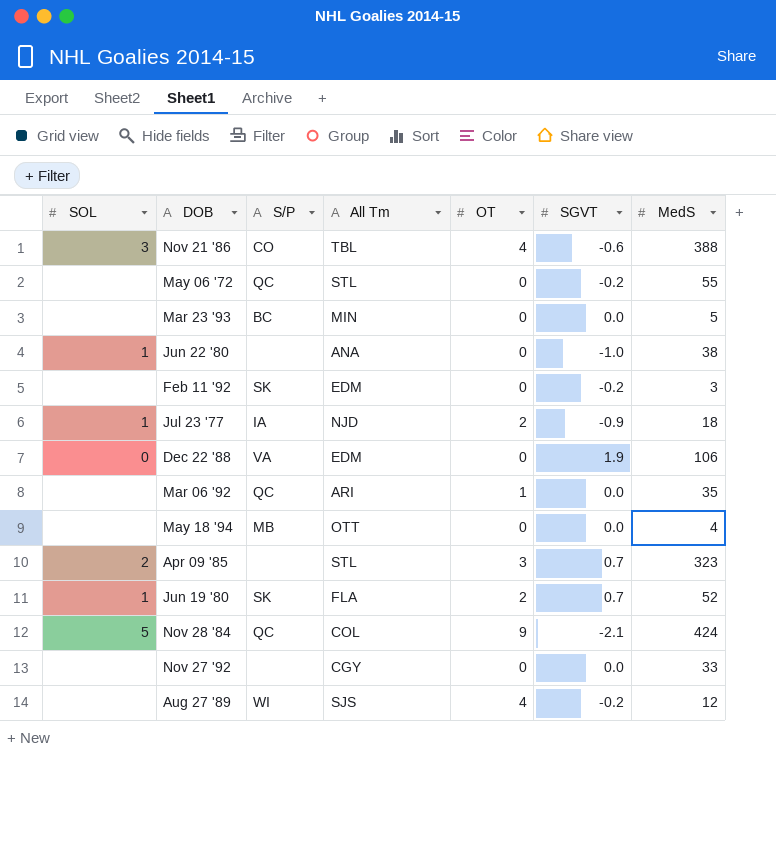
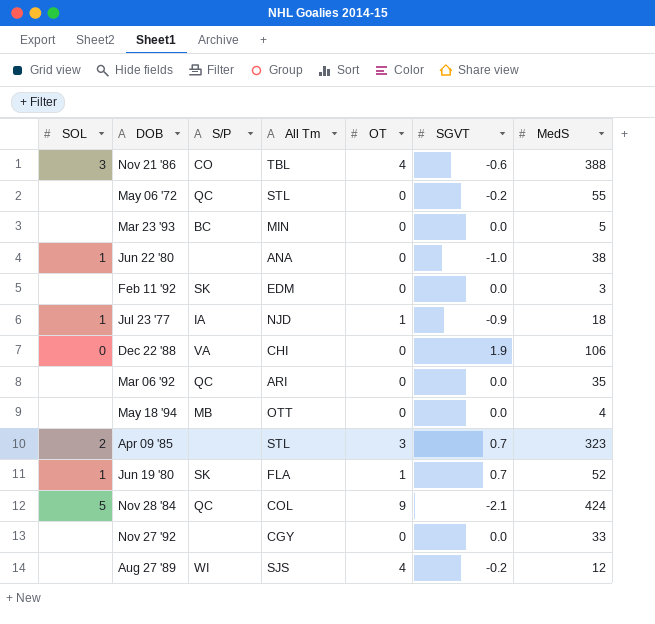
Feb 11 '92 | SGVT: -0.2 -> 0.0
Jul 23 '77 | OT: 2 -> 1
Dec 22 '88 | All Tm: EDM -> CHI
Mar 06 '92 | OT: 1 -> 0
Jun 19 '80 | OT: 2 -> 1

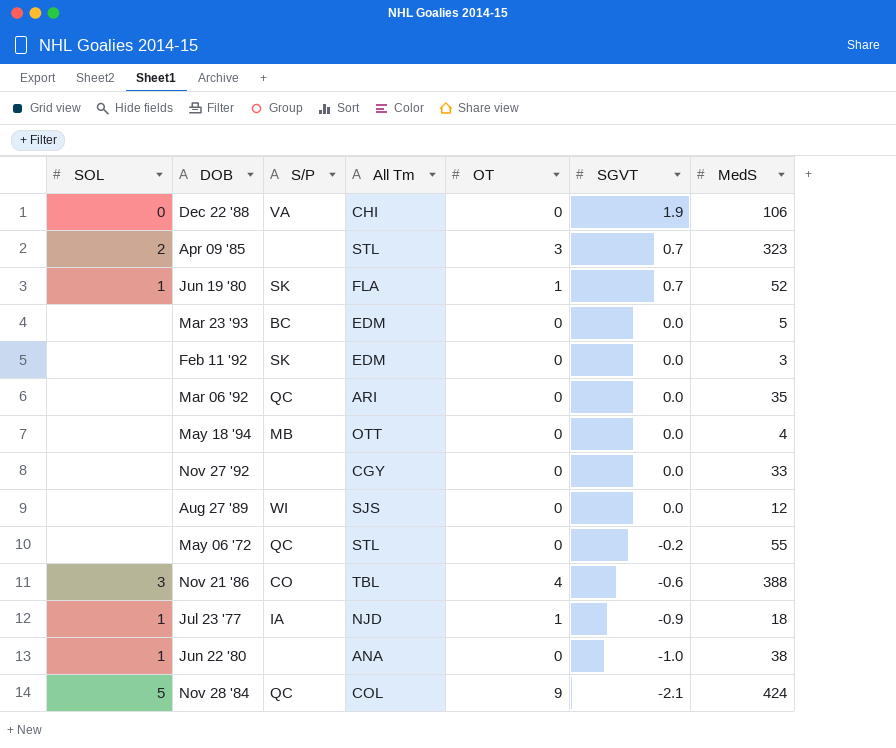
row order: none -> SGVT descending
Mar 23 '93 | All Tm: MIN -> EDM
Aug 27 '89 | OT: 4 -> 0
Aug 27 '89 | SGVT: -0.2 -> 0.0

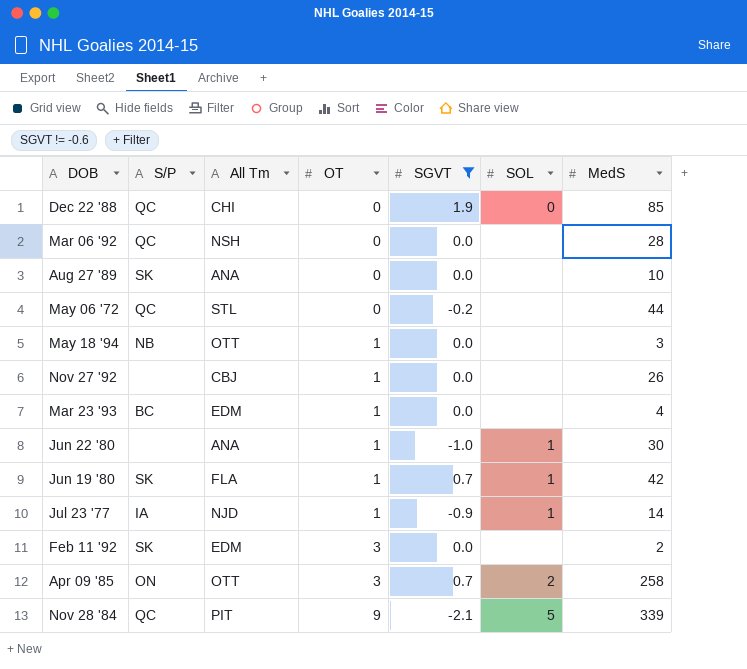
filter: none -> SGVT != -0.6
row order: SGVT descending -> OT ascending
column SOL | position: 1 -> 6
Dec 22 '88 | S/P: VA -> QC
Dec 22 '88 | MedS: 106 -> 85
Mar 06 '92 | All Tm: ARI -> NSH
Mar 06 '92 | MedS: 35 -> 28
Aug 27 '89 | S/P: WI -> SK
Aug 27 '89 | All Tm: SJS -> ANA
Aug 27 '89 | MedS: 12 -> 10
May 06 '72 | MedS: 55 -> 44
May 18 '94 | S/P: MB -> NB
May 18 '94 | OT: 0 -> 1
May 18 '94 | MedS: 4 -> 3
Nov 27 '92 | All Tm: CGY -> CBJ
Nov 27 '92 | OT: 0 -> 1
Nov 27 '92 | MedS: 33 -> 26
Mar 23 '93 | OT: 0 -> 1
Mar 23 '93 | MedS: 5 -> 4
Jun 22 '80 | OT: 0 -> 1
Jun 22 '80 | MedS: 38 -> 30
Jun 19 '80 | MedS: 52 -> 42
Jul 23 '77 | MedS: 18 -> 14
Feb 11 '92 | OT: 0 -> 3
Feb 11 '92 | MedS: 3 -> 2
Apr 09 '85 | S/P: none -> ON
Apr 09 '85 | All Tm: STL -> OTT
Apr 09 '85 | MedS: 323 -> 258
Nov 28 '84 | All Tm: COL -> PIT
Nov 28 '84 | MedS: 424 -> 339

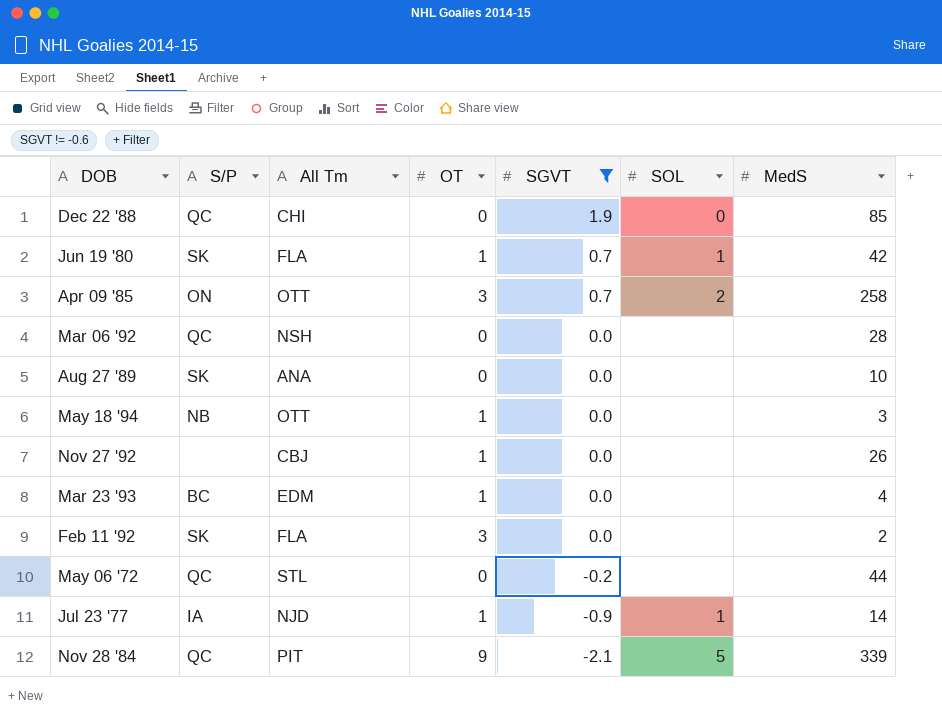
row order: OT ascending -> SGVT descending
row Jun 22 '80: none | ANA | 1 | -1.0 | 1 | 30 -> none
Feb 11 '92 | All Tm: EDM -> FLA

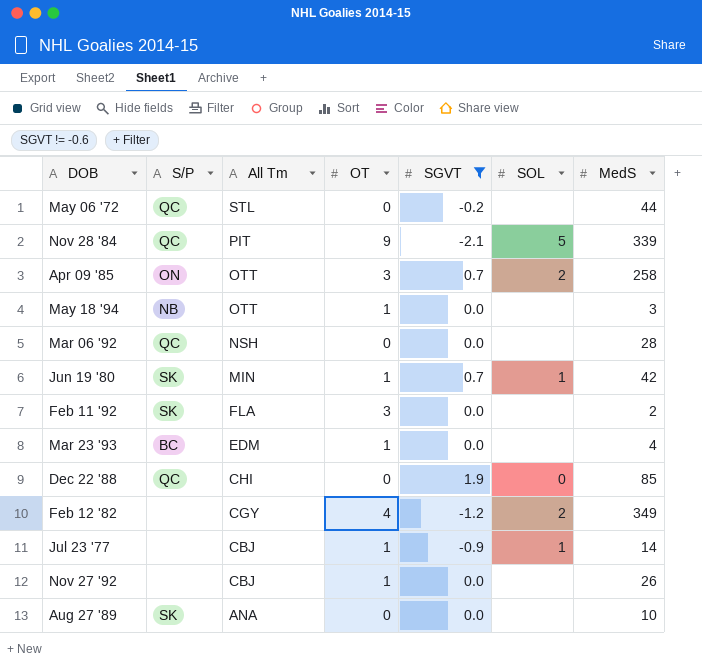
row order: SGVT descending -> All Tm descending
Jun 19 '80 | All Tm: FLA -> MIN
row Feb 12 '82: none -> none | CGY | 4 | -1.2 | 2 | 349
Jul 23 '77 | S/P: IA -> none
Jul 23 '77 | All Tm: NJD -> CBJ

